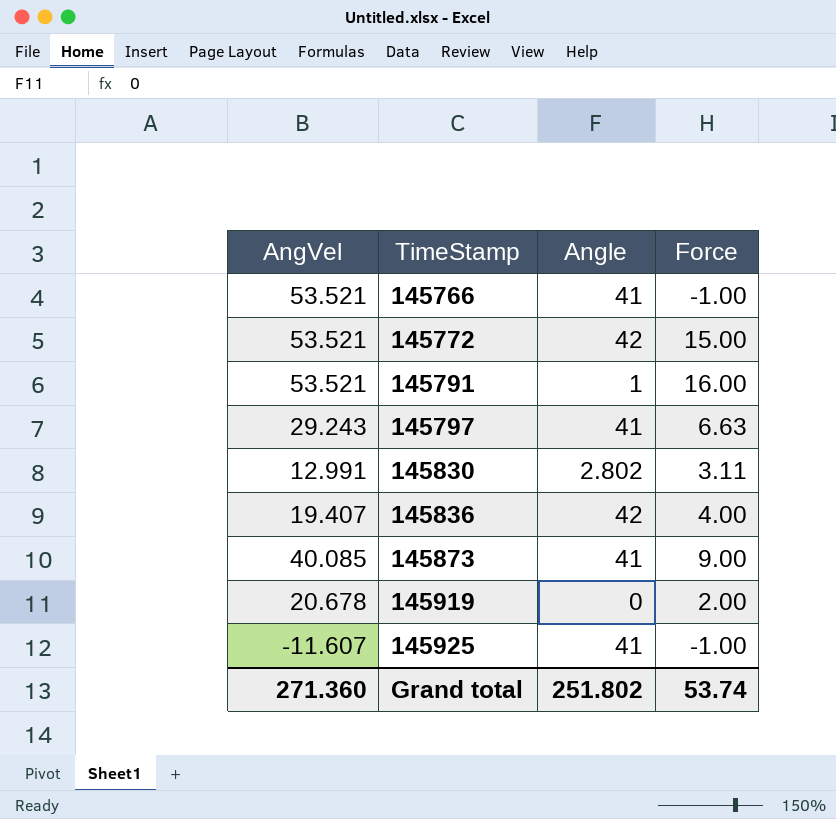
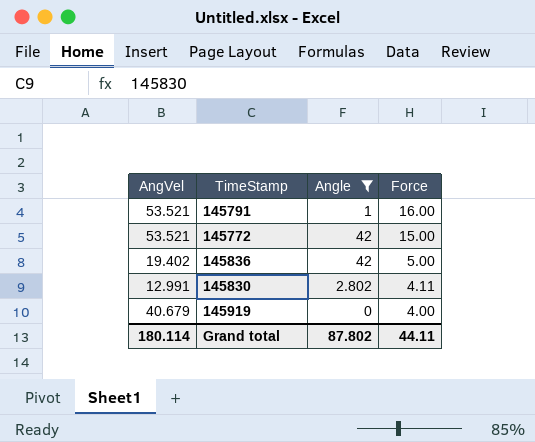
filter: none -> Angle != 41
row order: TimeStamp ascending -> Force descending
145836 | AngVel: 19.407 -> 19.402
145836 | Force: 4.00 -> 5.00
145830 | Force: 3.11 -> 4.11
145919 | AngVel: 20.678 -> 40.679
145919 | Force: 2.00 -> 4.00
Grand total | AngVel: 271.360 -> 180.114
Grand total | Angle: 251.802 -> 87.802
Grand total | Force: 53.74 -> 44.11

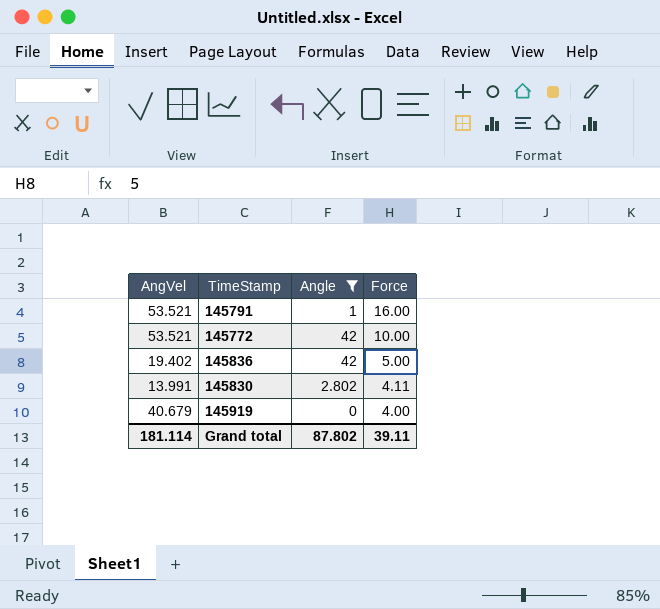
145772 | Force: 15.00 -> 10.00
145830 | AngVel: 12.991 -> 13.991
Grand total | AngVel: 180.114 -> 181.114
Grand total | Force: 44.11 -> 39.11

